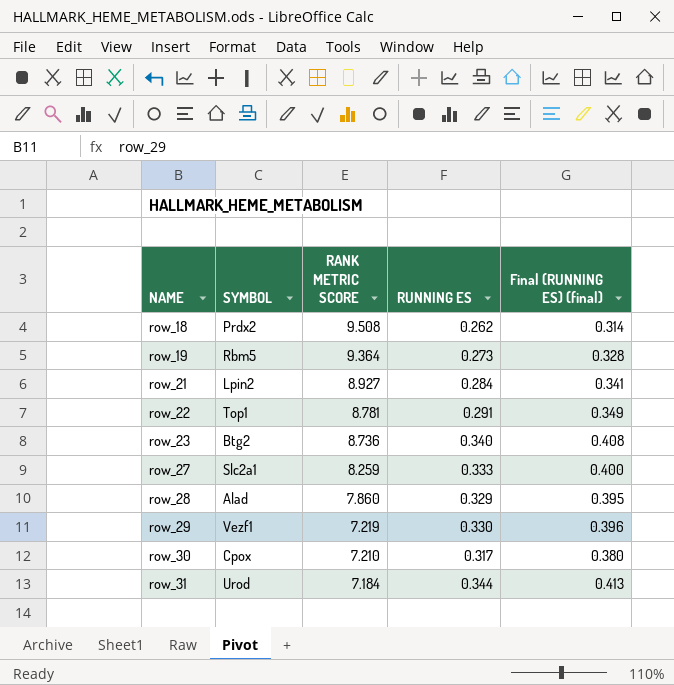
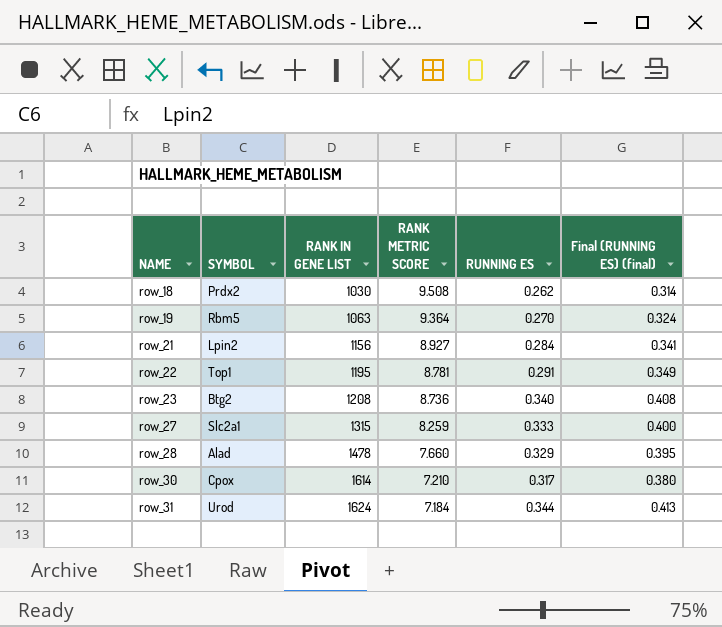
column RANK IN GENE LIST | position: none -> 3
row row_29: Vezf1 | 7.219 | 0.330 | 0.396 -> none
row_19 | RUNNING ES: 0.273 -> 0.270
row_19 | Final (RUNNING ES) (final): 0.328 -> 0.324
row_28 | RANK METRIC SCORE: 7.860 -> 7.660

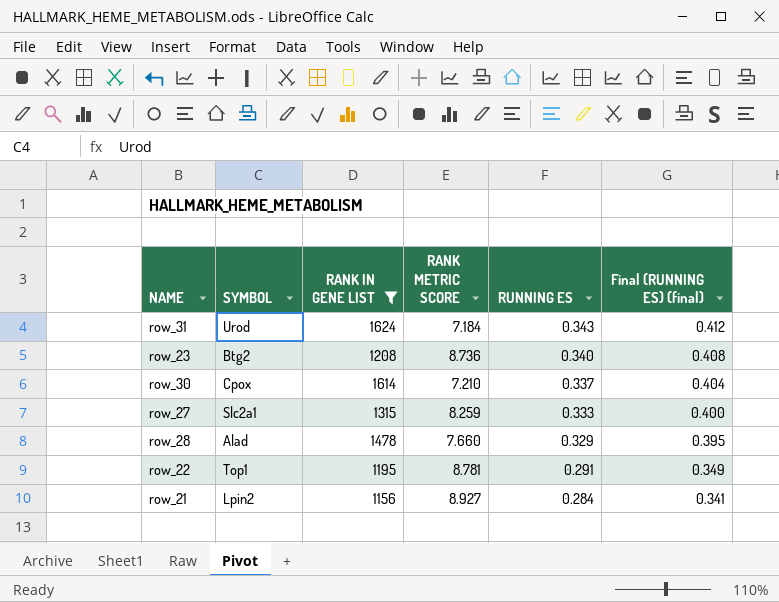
filter: none -> RANK IN GENE LIST >= 1156
row order: NAME ascending -> RUNNING ES descending
row_31 | RUNNING ES: 0.344 -> 0.343
row_31 | Final (RUNNING ES) (final): 0.413 -> 0.412
row_30 | RUNNING ES: 0.317 -> 0.337
row_30 | Final (RUNNING ES) (final): 0.380 -> 0.404

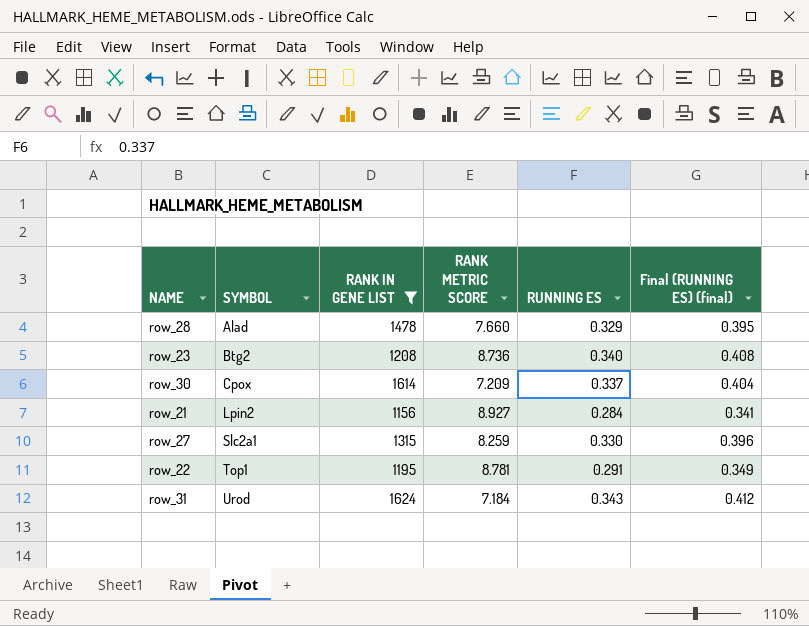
row order: RUNNING ES descending -> SYMBOL ascending
row_30 | RANK METRIC SCORE: 7.210 -> 7.209
row_27 | RUNNING ES: 0.333 -> 0.330
row_27 | Final (RUNNING ES) (final): 0.400 -> 0.396

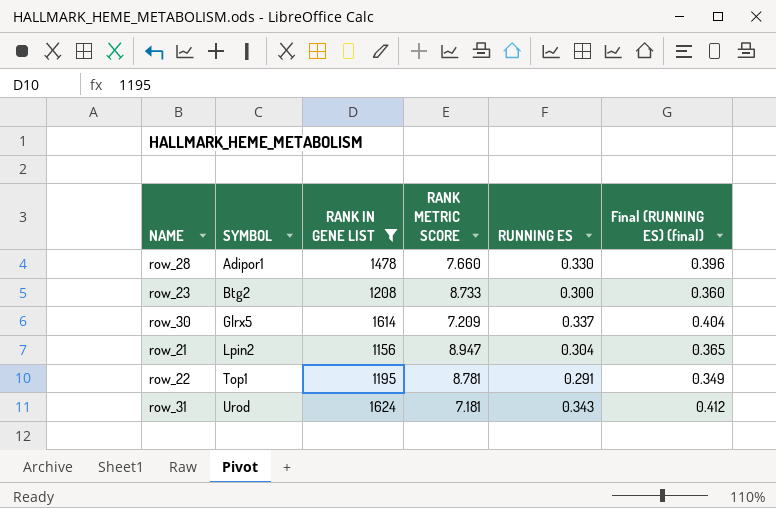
row row_27: Slc2a1 | 1315 | 8.259 | 0.330 | 0.396 -> none
row_28 | SYMBOL: Alad -> Adipor1
row_28 | RUNNING ES: 0.329 -> 0.330
row_28 | Final (RUNNING ES) (final): 0.395 -> 0.396
row_23 | RANK METRIC SCORE: 8.736 -> 8.733
row_23 | RUNNING ES: 0.340 -> 0.300
row_23 | Final (RUNNING ES) (final): 0.408 -> 0.360
row_30 | SYMBOL: Cpox -> Glrx5
row_21 | RANK METRIC SCORE: 8.927 -> 8.947
row_21 | RUNNING ES: 0.284 -> 0.304
row_21 | Final (RUNNING ES) (final): 0.341 -> 0.365
row_31 | RANK METRIC SCORE: 7.184 -> 7.181

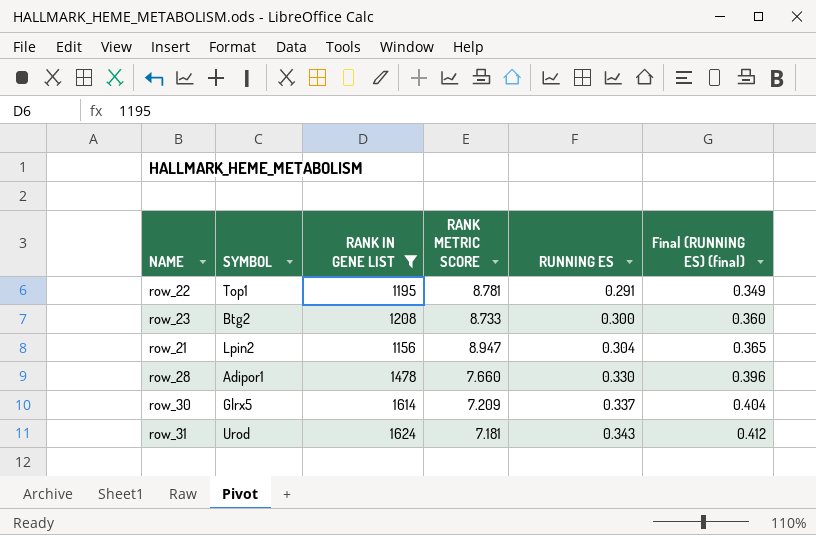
row order: SYMBOL ascending -> RUNNING ES ascending

